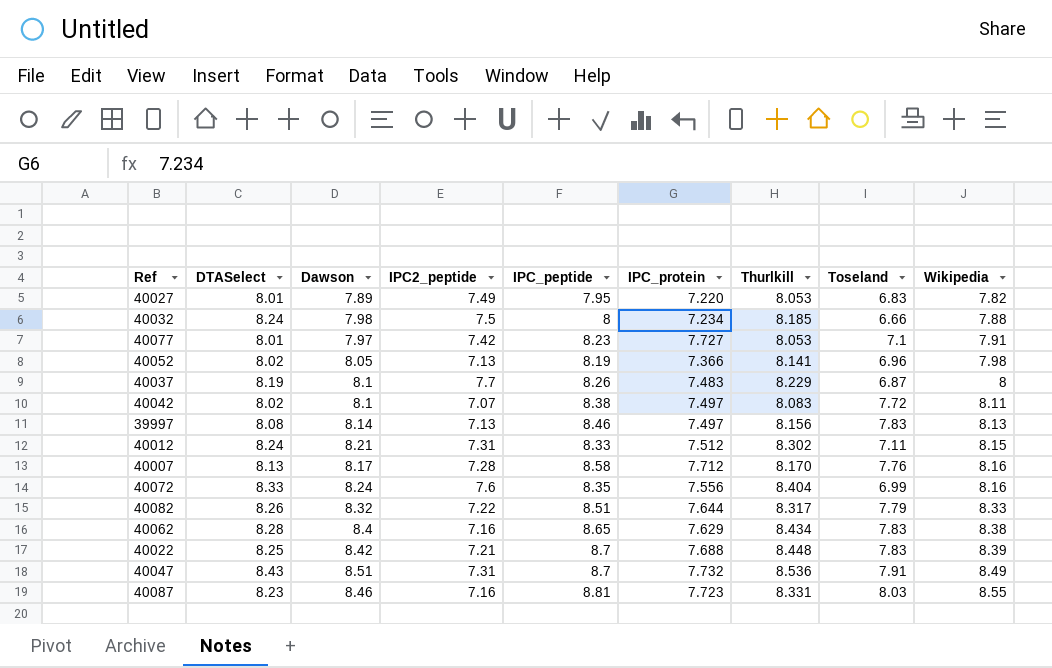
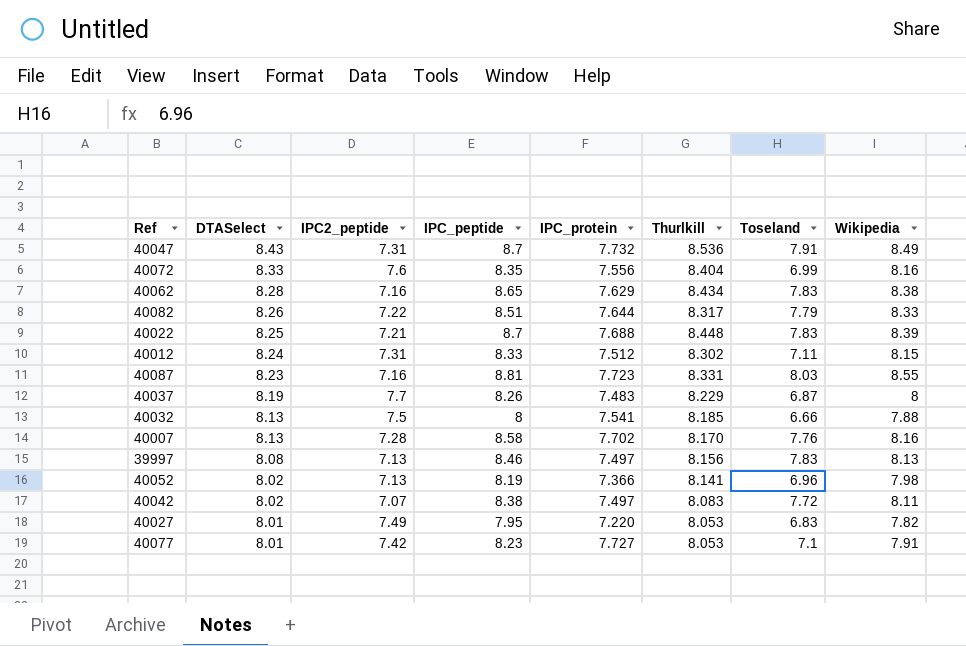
row order: Wikipedia ascending -> DTASelect descending
column Dawson | position: 3 -> none
40032 | DTASelect: 8.24 -> 8.13
40032 | IPC_protein: 7.234 -> 7.541
40007 | IPC_protein: 7.712 -> 7.702

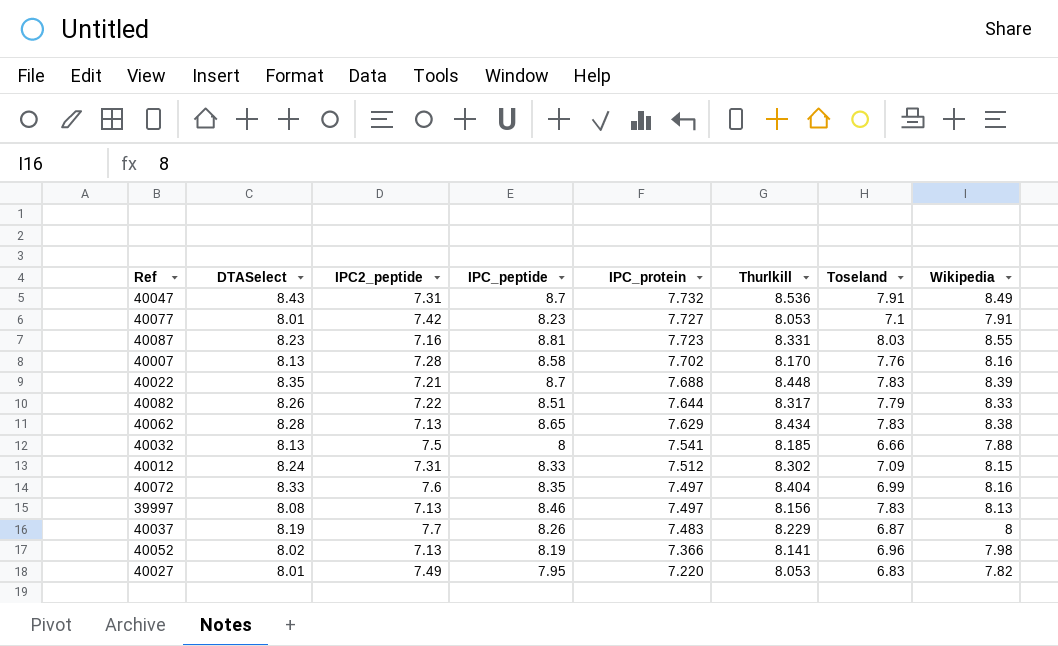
row order: DTASelect descending -> IPC_protein descending
row 40042: 8.02 | 7.07 | 8.38 | 7.497 | 8.083 | 7.72 | 8.11 -> none
40022 | DTASelect: 8.25 -> 8.35
40062 | IPC2_peptide: 7.16 -> 7.13
40012 | Toseland: 7.11 -> 7.09
40072 | IPC_protein: 7.556 -> 7.497

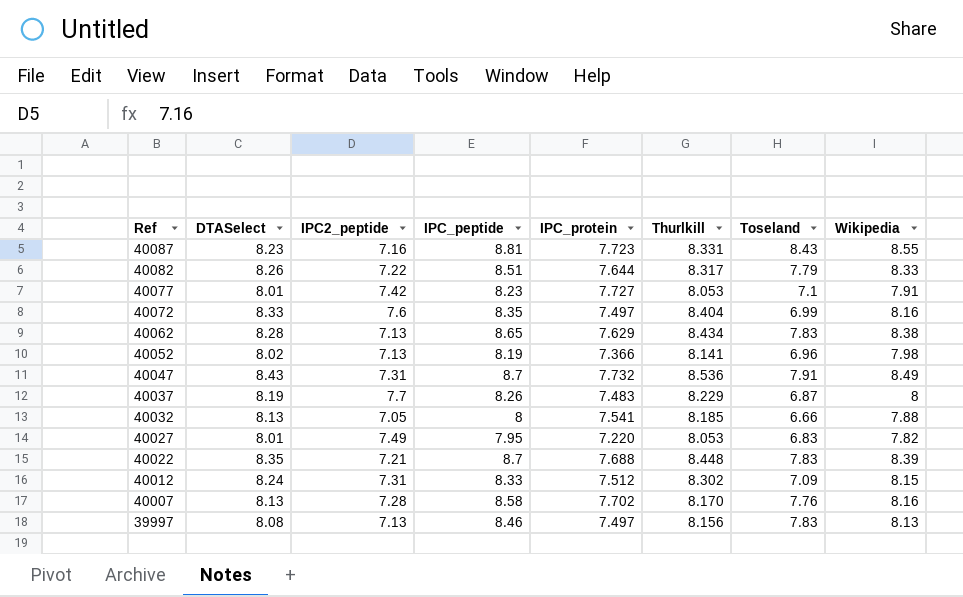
row order: IPC_protein descending -> Ref descending
40087 | Toseland: 8.03 -> 8.43
40032 | IPC2_peptide: 7.5 -> 7.05

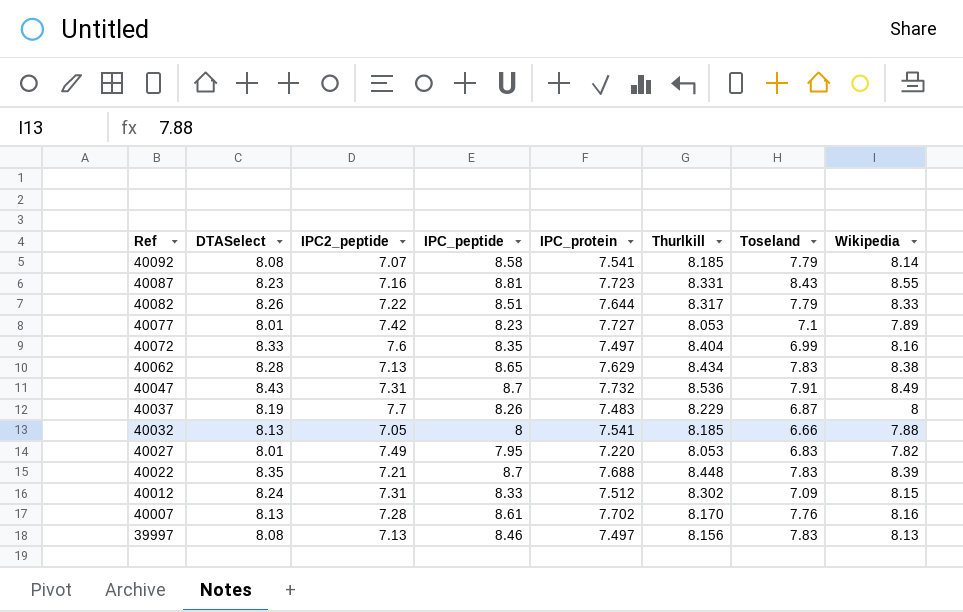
row 40052: 8.02 | 7.13 | 8.19 | 7.366 | 8.141 | 6.96 | 7.98 -> none
row 40092: none -> 8.08 | 7.07 | 8.58 | 7.541 | 8.185 | 7.79 | 8.14
40077 | Wikipedia: 7.91 -> 7.89
40007 | IPC_peptide: 8.58 -> 8.61

